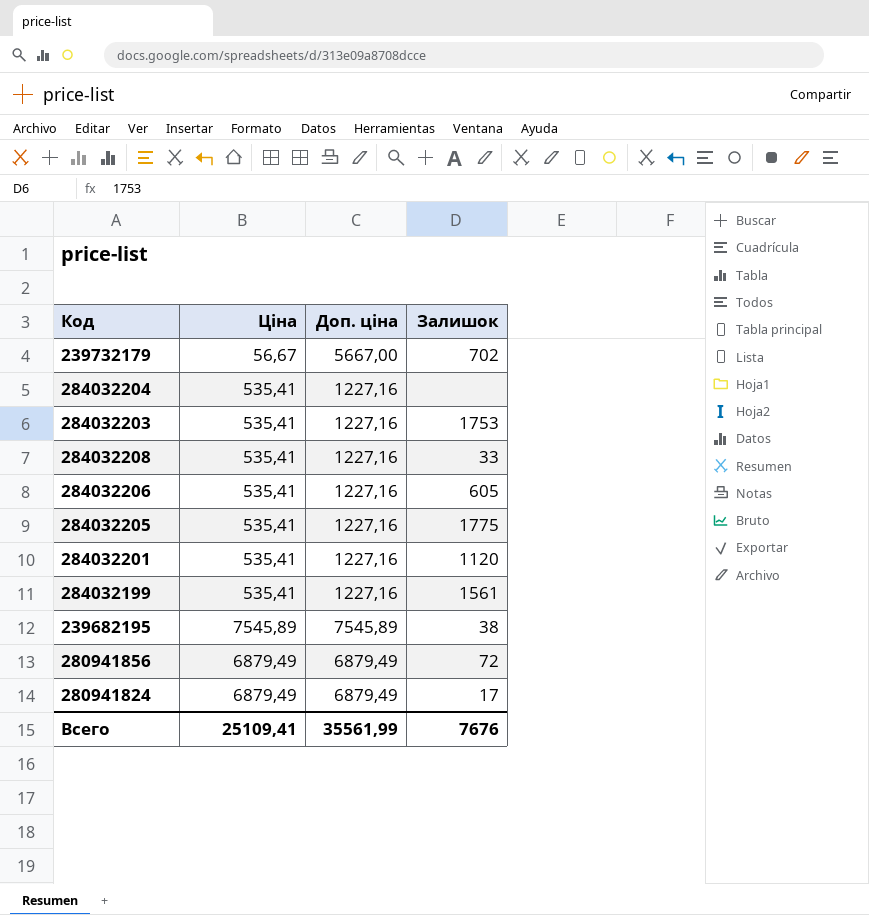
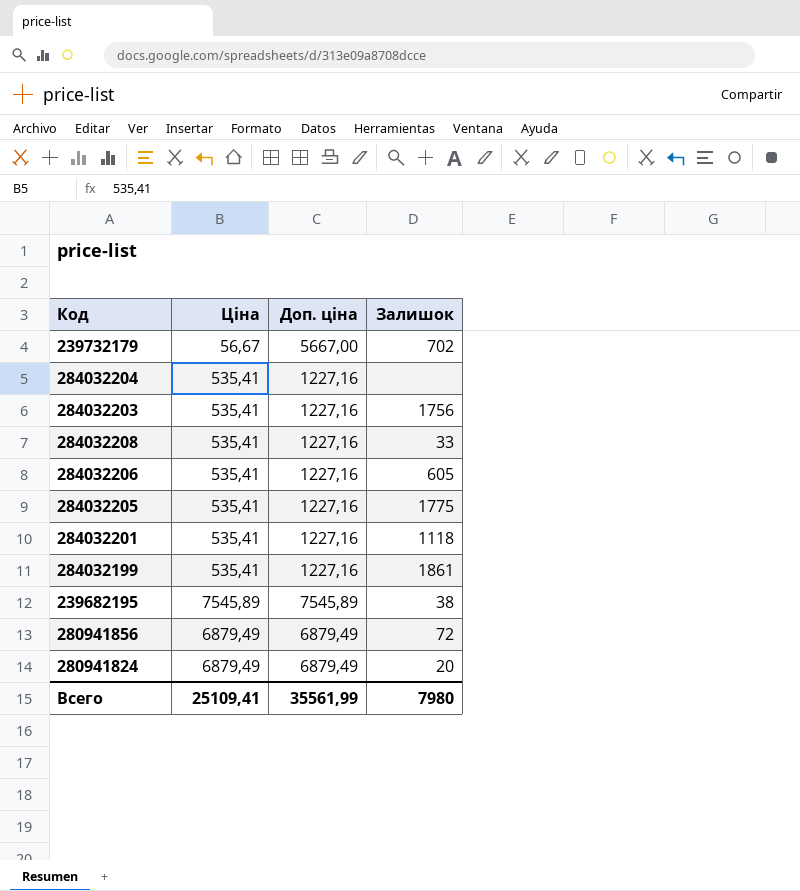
284032203 | Залишок: 1753 -> 1756
284032201 | Залишок: 1120 -> 1118
284032199 | Залишок: 1561 -> 1861
280941824 | Залишок: 17 -> 20
Всего | Залишок: 7676 -> 7980

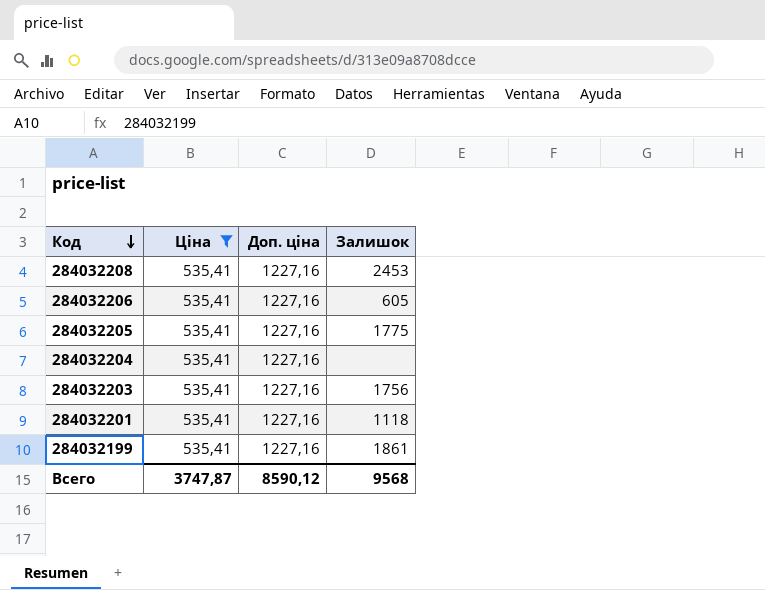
filter: none -> Ціна = 535,41
row order: none -> Код descending
284032208 | Залишок: 33 -> 2453
Всего | Ціна: 25109,41 -> 3747,87
Всего | Доп. ціна: 35561,99 -> 8590,12
Всего | Залишок: 7980 -> 9568

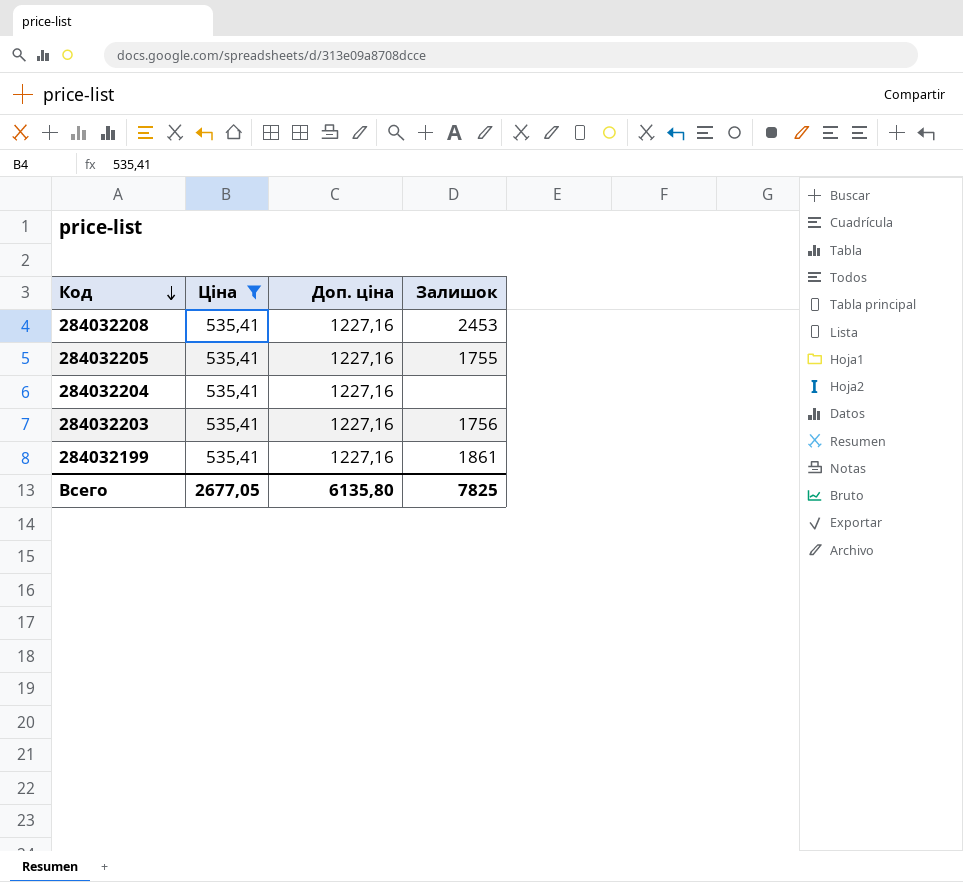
row 284032206: 535,41 | 1227,16 | 605 -> none
row 284032201: 535,41 | 1227,16 | 1118 -> none
284032205 | Залишок: 1775 -> 1755
Всего | Ціна: 3747,87 -> 2677,05
Всего | Доп. ціна: 8590,12 -> 6135,80
Всего | Залишок: 9568 -> 7825

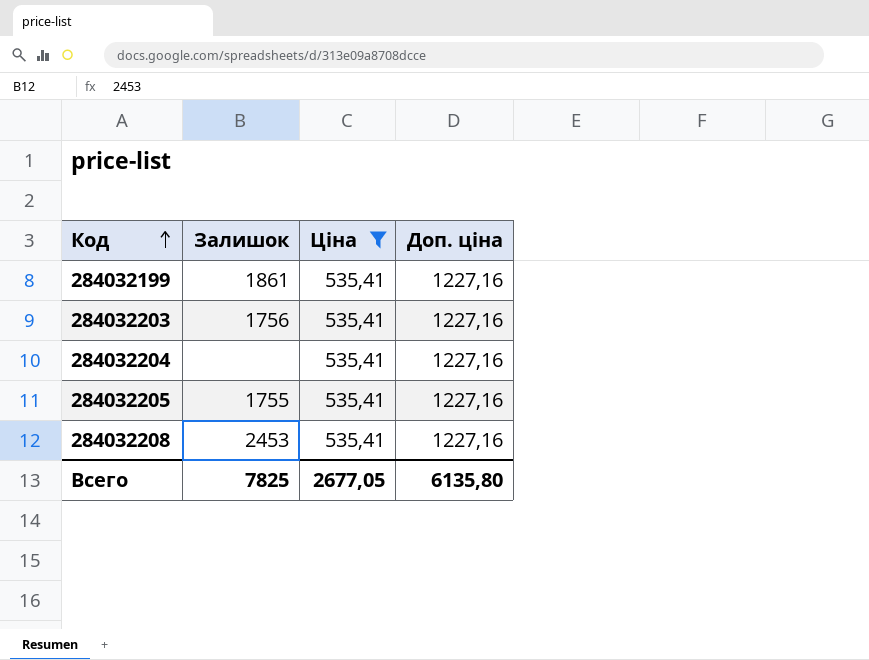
row order: Код descending -> Код ascending
column Залишок | position: 4 -> 2

